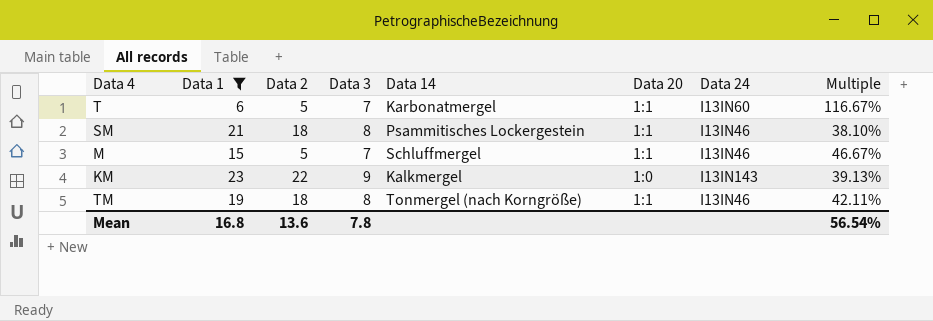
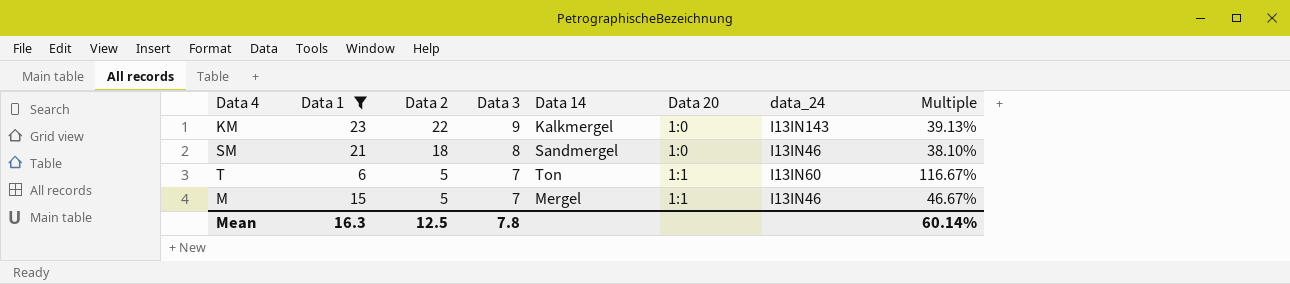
row order: none -> Data 2 descending
column name: Data 24 -> data_24
row TM: 19 | 18 | 8 | Tonmergel (nach Korngröße) | 1:1 | I13IN46 | 42.11% -> none
SM | Data 14: Psammitisches Lockergestein -> Sandmergel
SM | Data 20: 1:1 -> 1:0
T | Data 14: Karbonatmergel -> Ton
M | Data 14: Schluffmergel -> Mergel
Mean | Data 1: 16.8 -> 16.3
Mean | Data 2: 13.6 -> 12.5
Mean | Multiple: 56.54% -> 60.14%

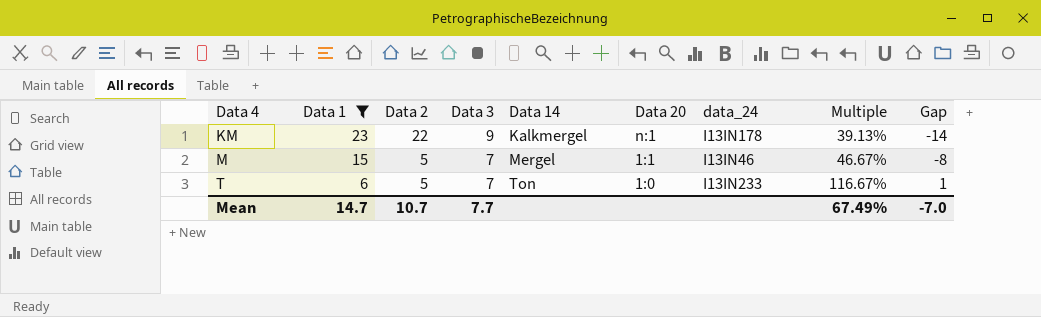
row order: Data 2 descending -> Data 4 ascending
column Gap | formula: none -> [Data 3] - [Data 1]
row SM: 21 | 18 | 8 | Sandmergel | 1:0 | I13IN46 | 38.10% -> none
KM | Data 20: 1:0 -> n:1
KM | data_24: I13IN143 -> I13IN178
T | Data 20: 1:1 -> 1:0
T | data_24: I13IN60 -> I13IN233
Mean | Data 1: 16.3 -> 14.7
Mean | Data 2: 12.5 -> 10.7
Mean | Data 3: 7.8 -> 7.7
Mean | Multiple: 60.14% -> 67.49%

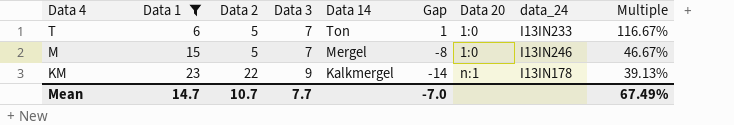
row order: Data 4 ascending -> Data 4 descending
column Gap | position: 9 -> 6
M | Data 20: 1:1 -> 1:0
M | data_24: I13IN46 -> I13IN246

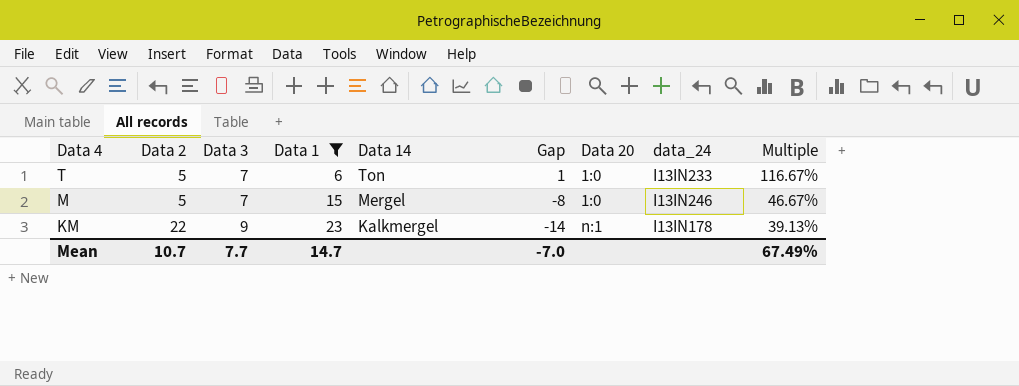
column Data 1 | position: 2 -> 4

